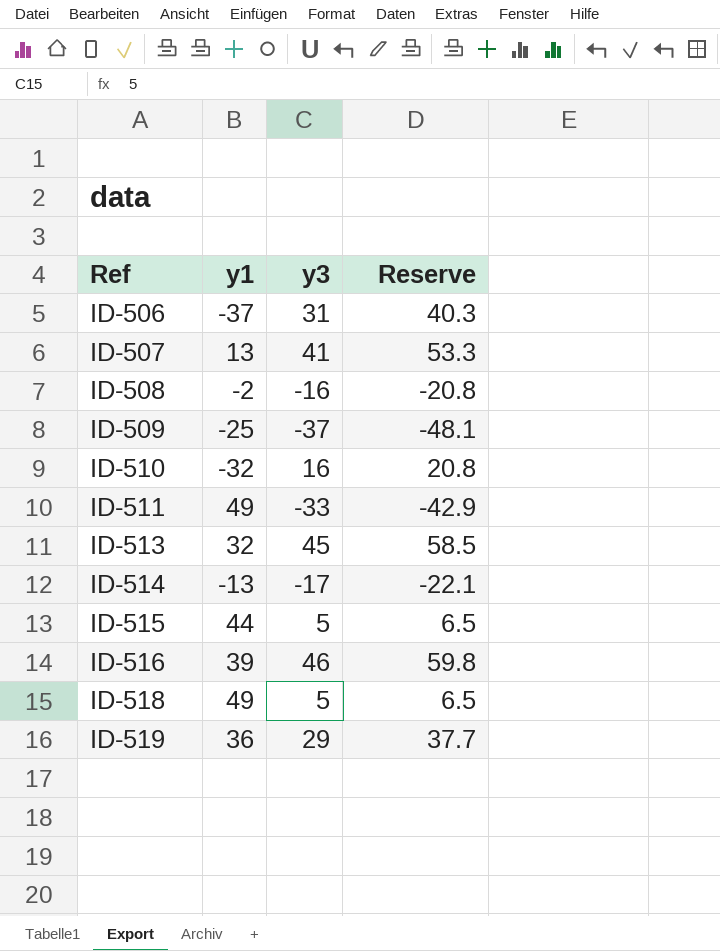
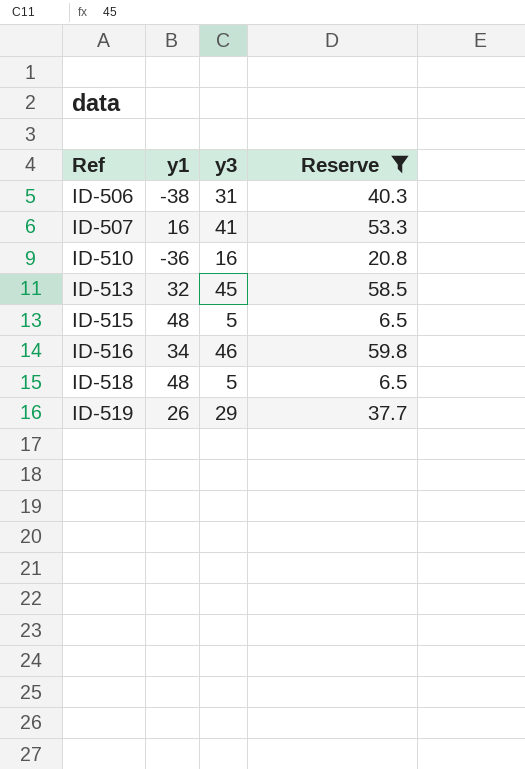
filter: none -> Reserve >= 6.5
ID-506 | y1: -37 -> -38
ID-507 | y1: 13 -> 16
ID-510 | y1: -32 -> -36
ID-515 | y1: 44 -> 48
ID-516 | y1: 39 -> 34
ID-518 | y1: 49 -> 48
ID-519 | y1: 36 -> 26

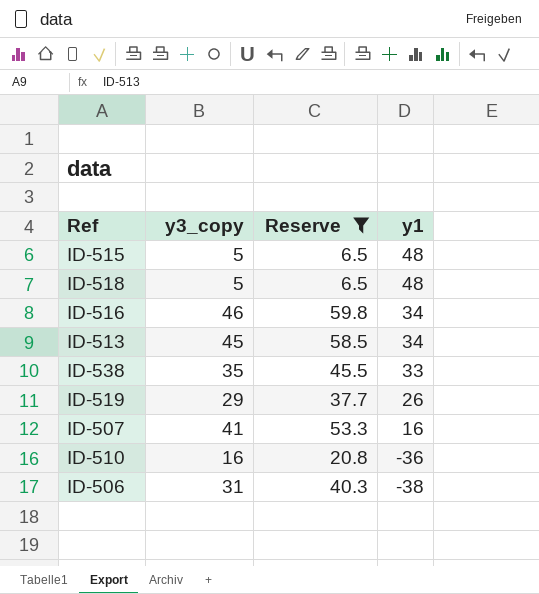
row order: Ref ascending -> y1 descending
column name: y3 -> y3_copy
column y1 | position: 2 -> 4
ID-513 | y1: 32 -> 34
row ID-538: none -> 35 | 45.5 | 33

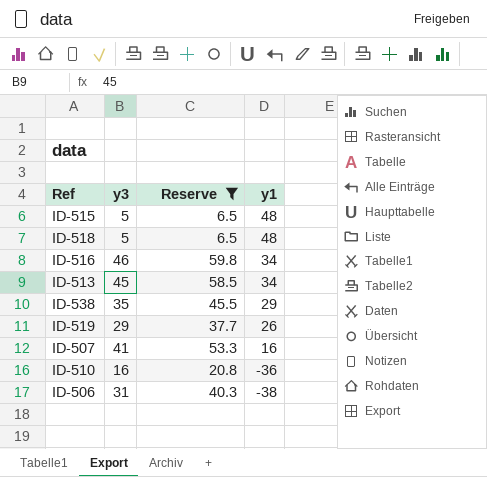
column name: y3_copy -> y3
ID-538 | y1: 33 -> 29

